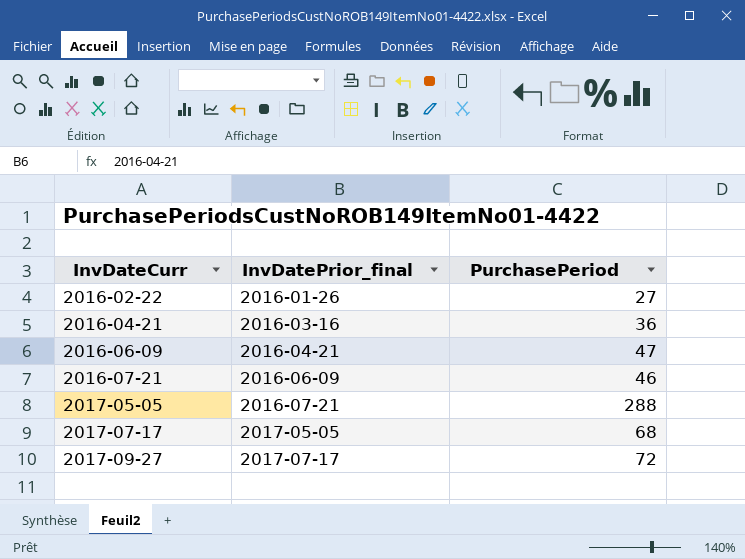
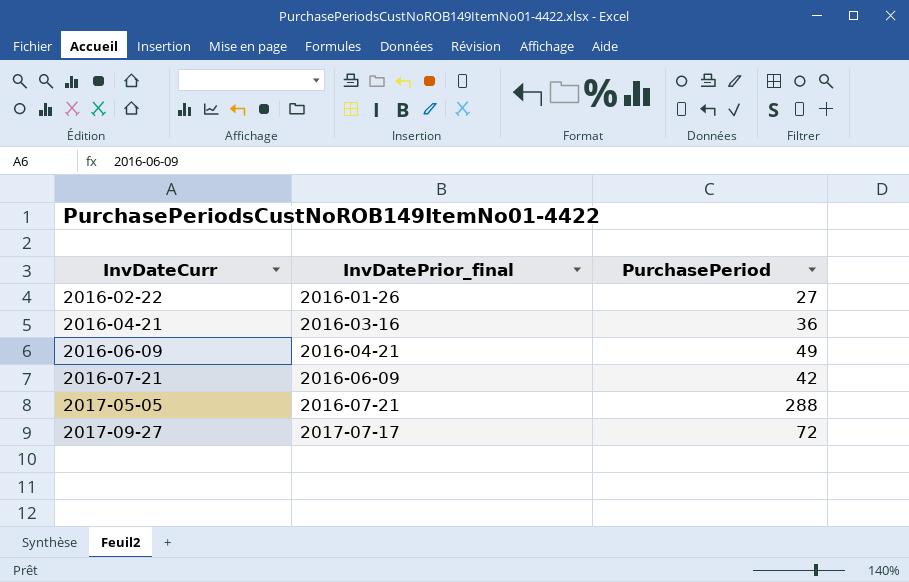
row 2017-07-17: 2017-05-05 | 68 -> none
2016-06-09 | PurchasePeriod: 47 -> 49
2016-07-21 | PurchasePeriod: 46 -> 42

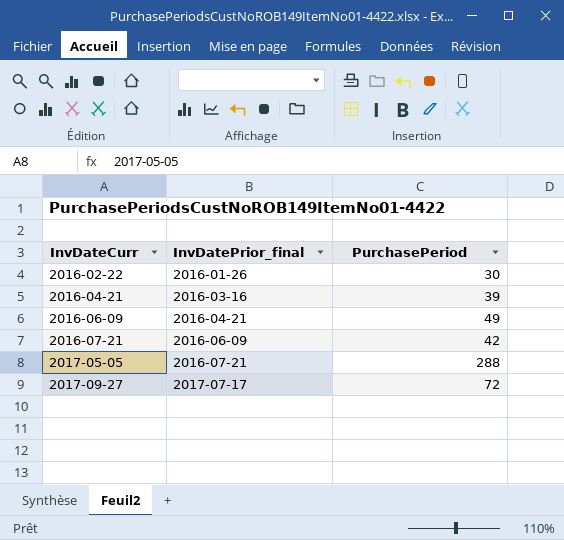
2016-02-22 | PurchasePeriod: 27 -> 30
2016-04-21 | PurchasePeriod: 36 -> 39

